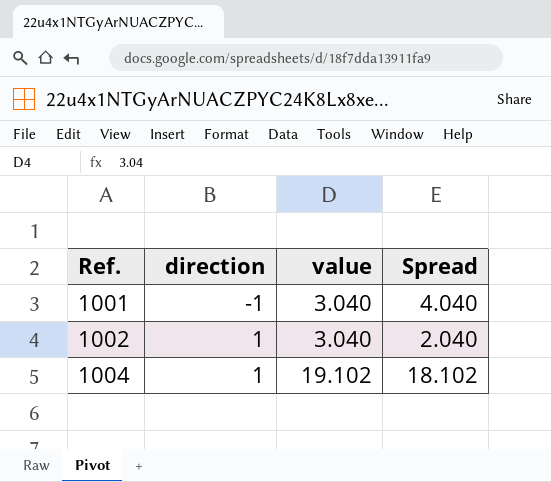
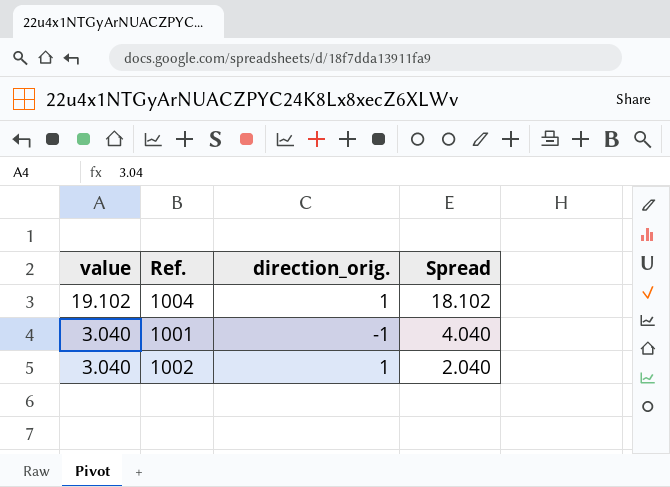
row order: Ref. ascending -> value descending
column value | position: 3 -> 1
column name: direction -> direction_orig.

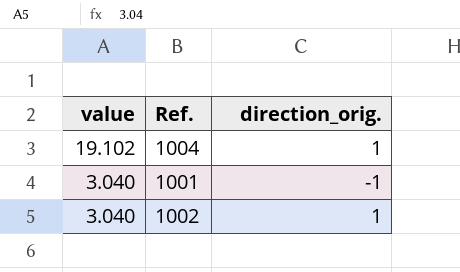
column Spread | formula: [value] - [direction_orig.] -> none

